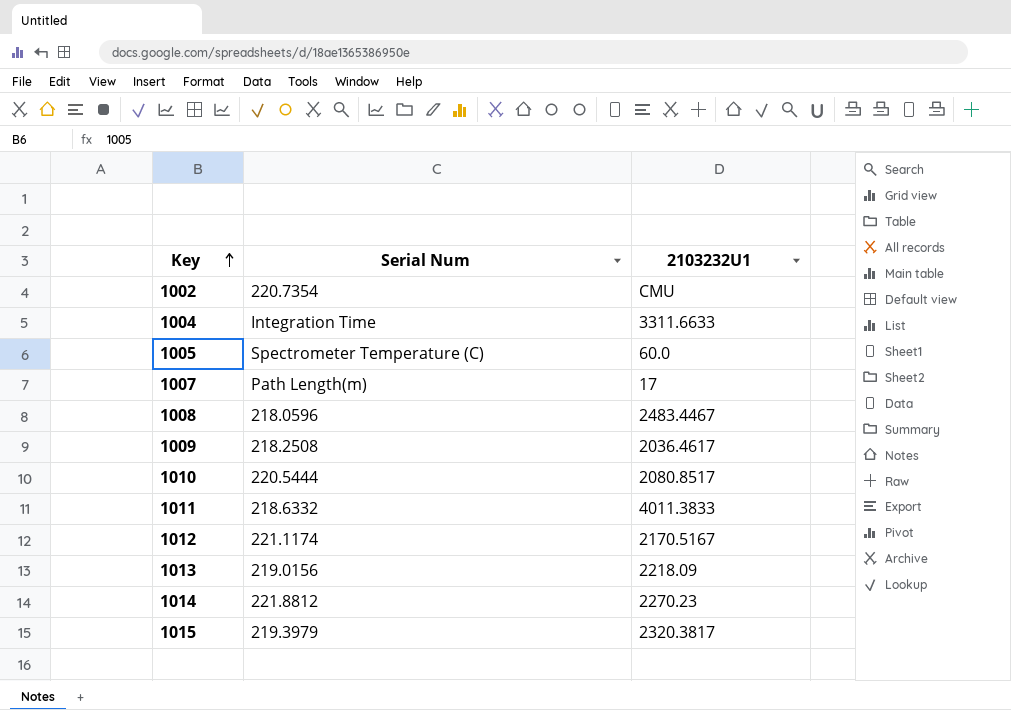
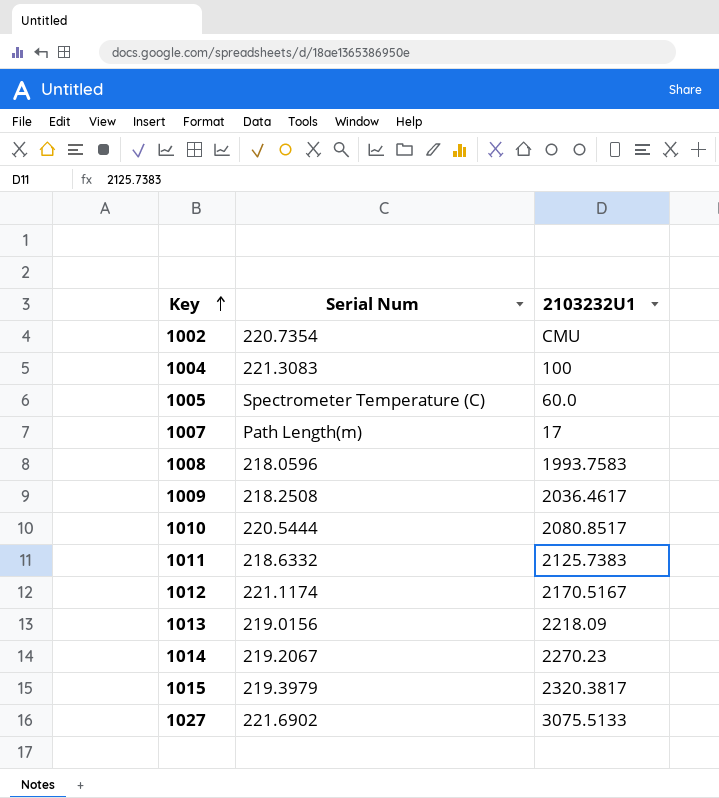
1004 | Serial Num: Integration Time -> 221.3083
1004 | 2103232U1: 3311.6633 -> 100
1008 | 2103232U1: 2483.4467 -> 1993.7583
1011 | 2103232U1: 4011.3833 -> 2125.7383
1014 | Serial Num: 221.8812 -> 219.2067
row 1027: none -> 221.6902 | 3075.5133

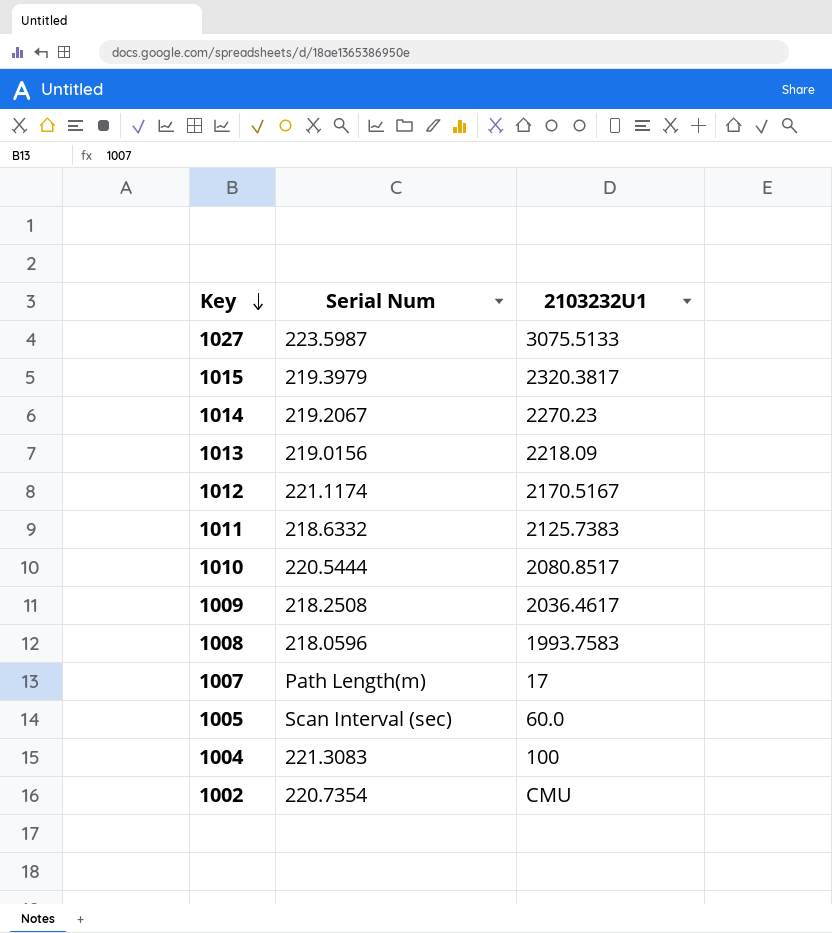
row order: Key ascending -> Key descending
1027 | Serial Num: 221.6902 -> 223.5987
1005 | Serial Num: Spectrometer Temperature (C) -> Scan Interval (sec)

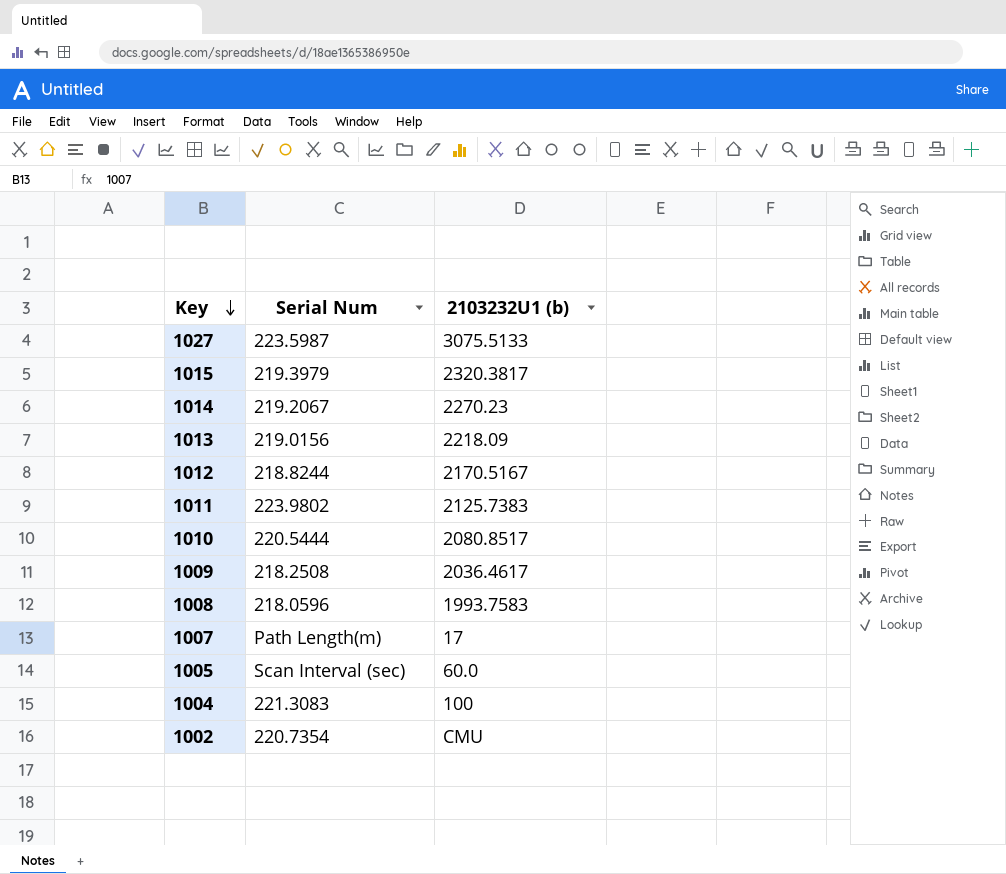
column name: 2103232U1 -> 2103232U1 (b)
1012 | Serial Num: 221.1174 -> 218.8244
1011 | Serial Num: 218.6332 -> 223.9802

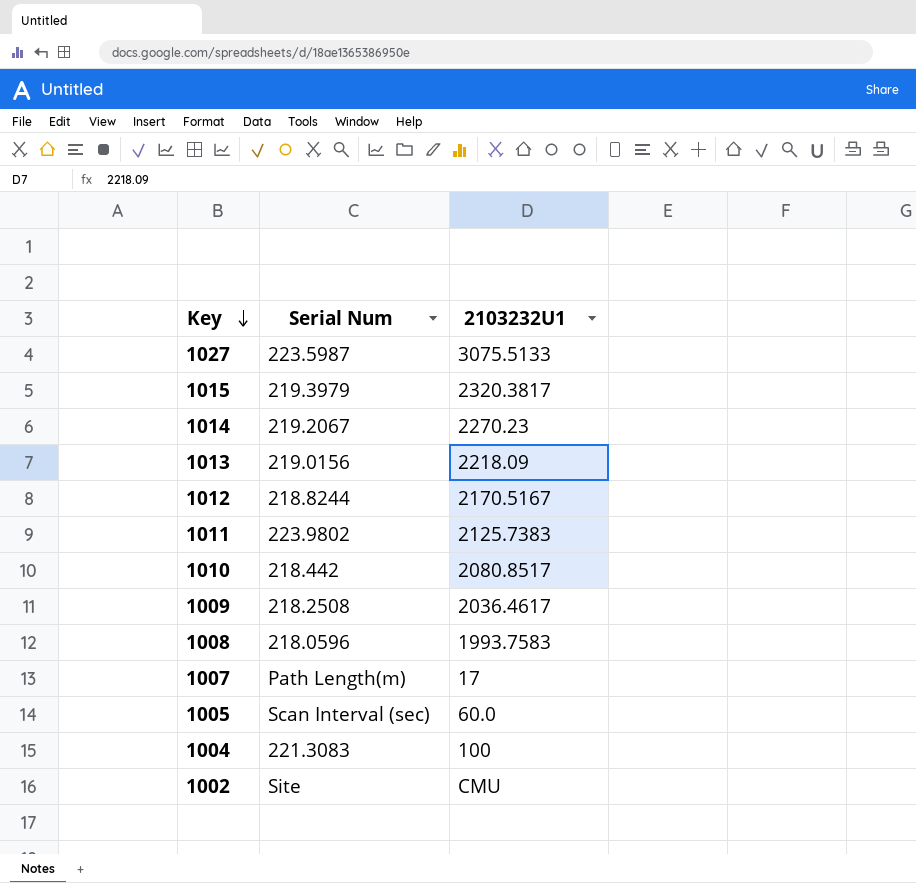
column name: 2103232U1 (b) -> 2103232U1
1010 | Serial Num: 220.5444 -> 218.442
1002 | Serial Num: 220.7354 -> Site

